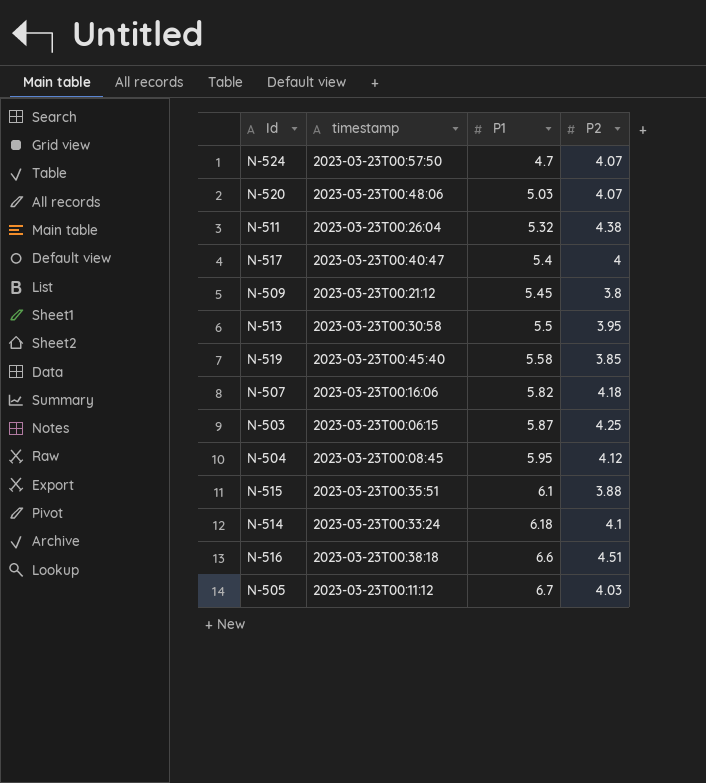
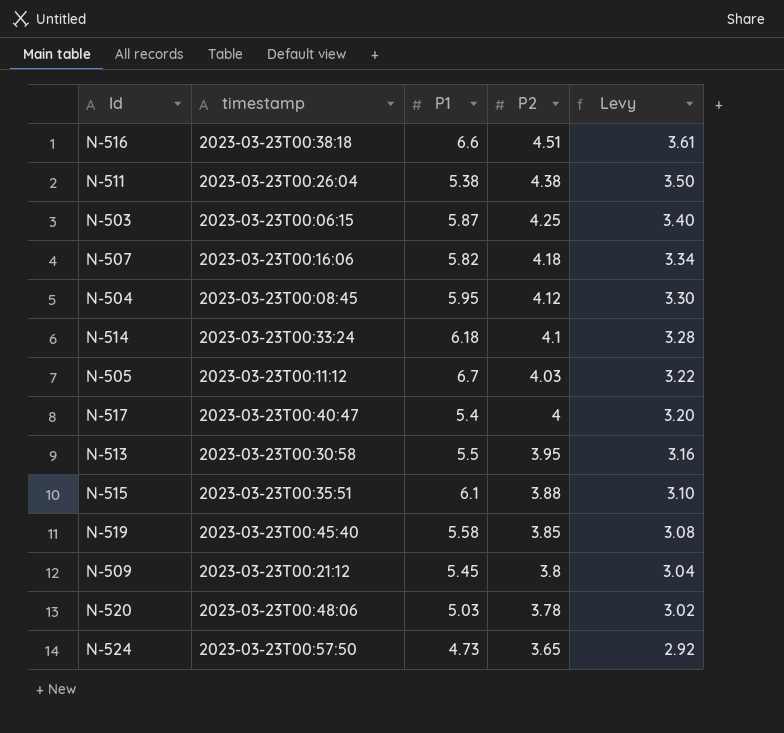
row order: P1 ascending -> P2 descending
column Levy | formula: none -> [P2] * 0.8
N-511 | P1: 5.32 -> 5.38
N-520 | P2: 4.07 -> 3.78
N-524 | P1: 4.7 -> 4.73
N-524 | P2: 4.07 -> 3.65

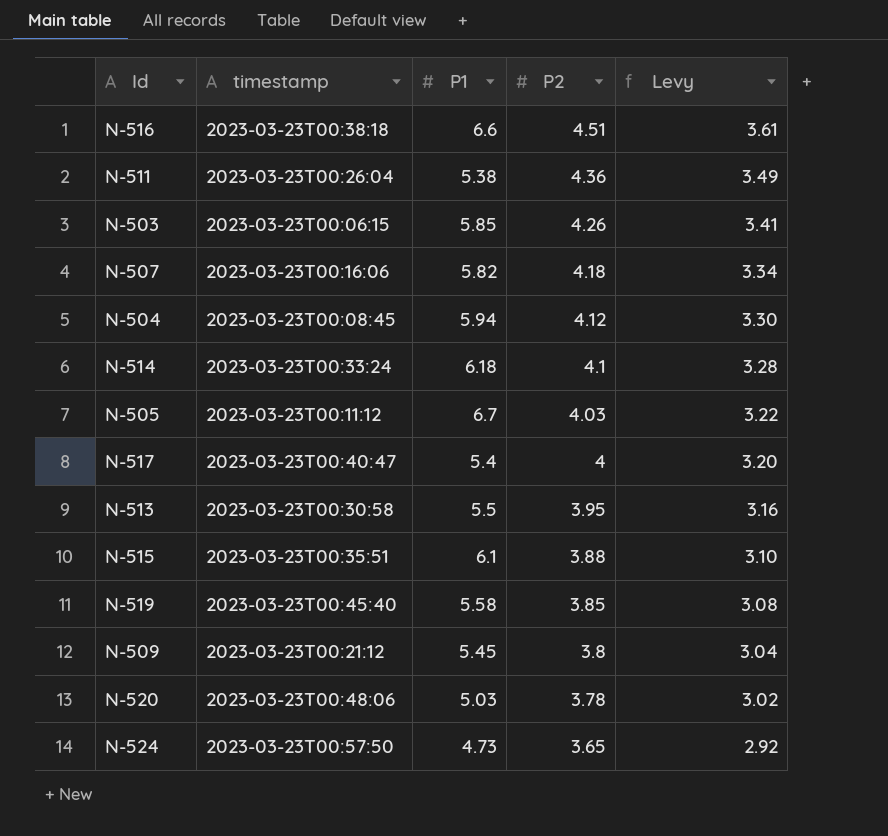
N-511 | P2: 4.38 -> 4.36
N-511 | Levy: 3.50 -> 3.49
N-503 | P1: 5.87 -> 5.85
N-503 | P2: 4.25 -> 4.26
N-503 | Levy: 3.40 -> 3.41
N-504 | P1: 5.95 -> 5.94

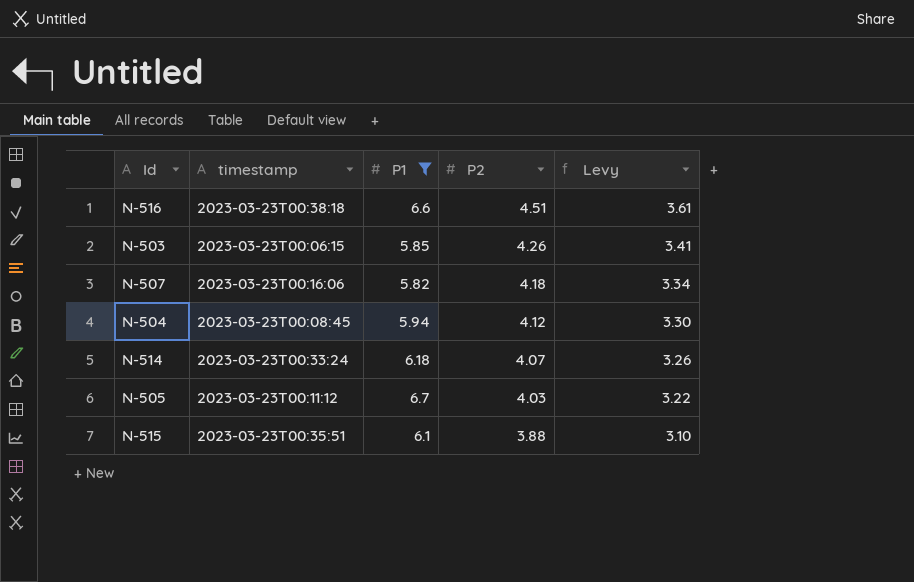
filter: none -> P1 >= 5.82
N-514 | P2: 4.1 -> 4.07
N-514 | Levy: 3.28 -> 3.26

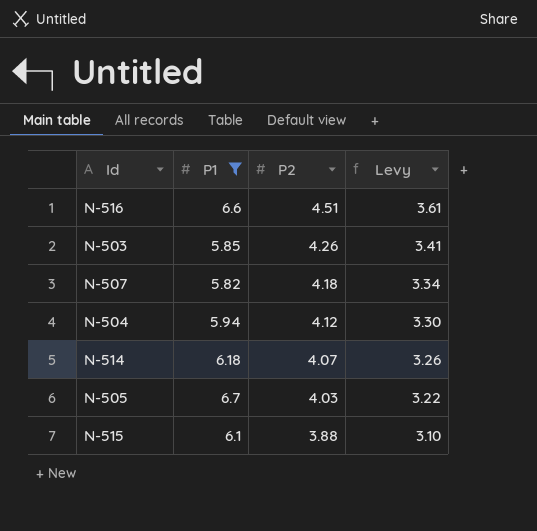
column timestamp | position: 2 -> none

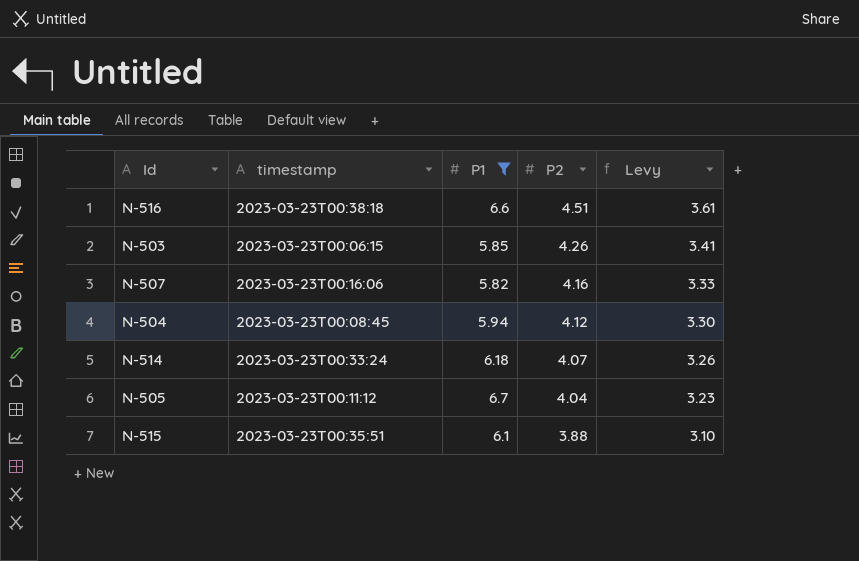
column timestamp | position: none -> 2
N-507 | P2: 4.18 -> 4.16
N-507 | Levy: 3.34 -> 3.33
N-505 | P2: 4.03 -> 4.04
N-505 | Levy: 3.22 -> 3.23

